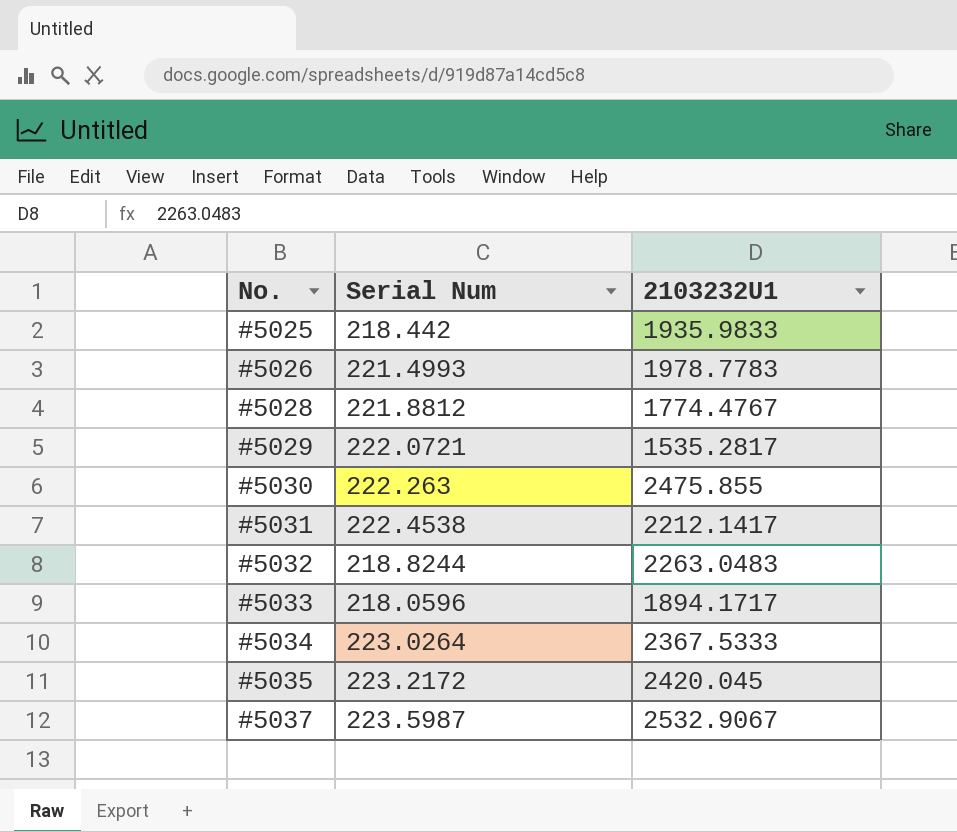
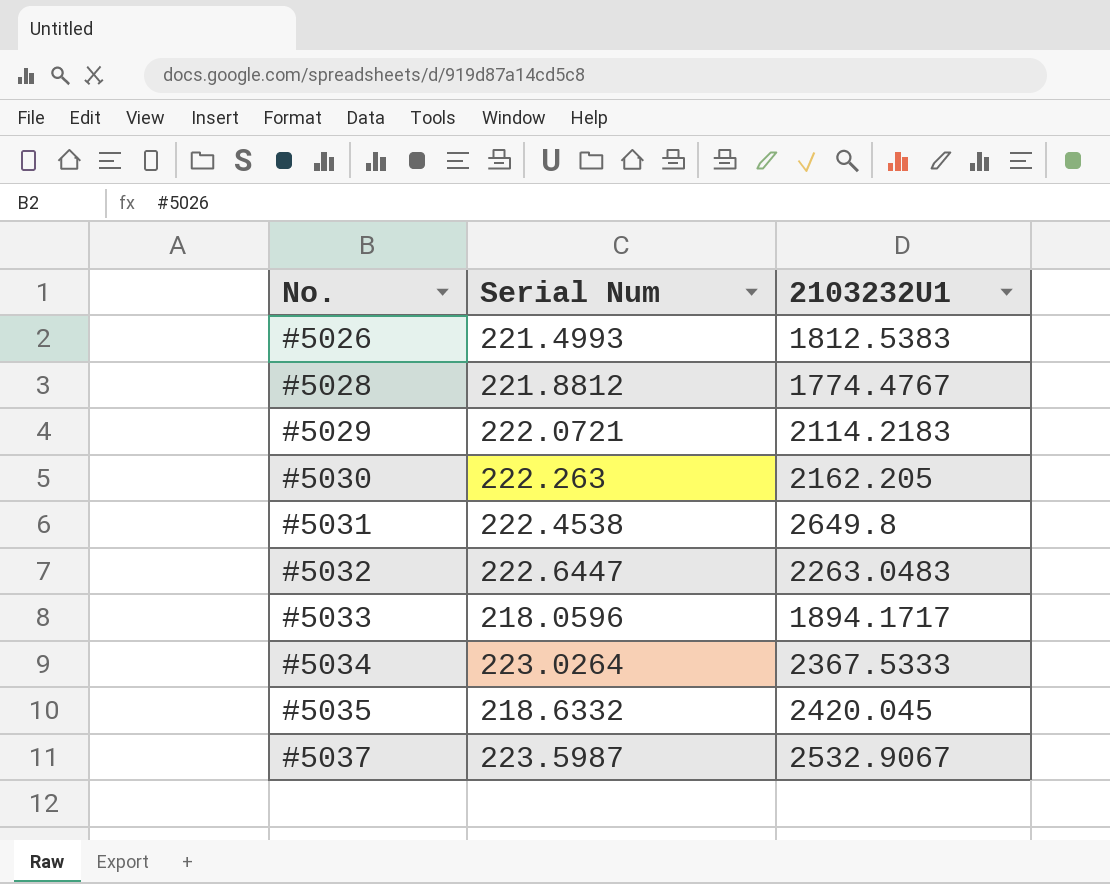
row #5025: 218.442 | 1935.9833 -> none
#5026 | 2103232U1: 1978.7783 -> 1812.5383
#5029 | 2103232U1: 1535.2817 -> 2114.2183
#5030 | 2103232U1: 2475.855 -> 2162.205
#5031 | 2103232U1: 2212.1417 -> 2649.8
#5032 | Serial Num: 218.8244 -> 222.6447
#5035 | Serial Num: 223.2172 -> 218.6332

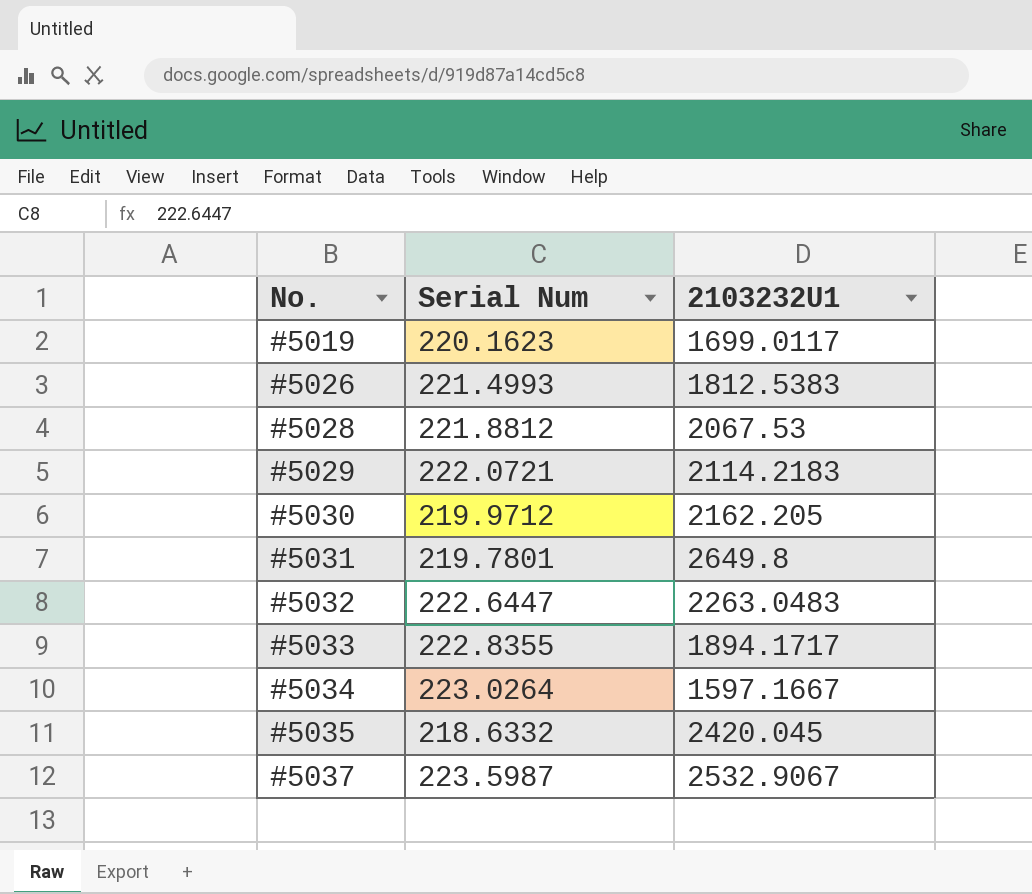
row #5019: none -> 220.1623 | 1699.0117
#5028 | 2103232U1: 1774.4767 -> 2067.53
#5030 | Serial Num: 222.263 -> 219.9712
#5031 | Serial Num: 222.4538 -> 219.7801
#5033 | Serial Num: 218.0596 -> 222.8355
#5034 | 2103232U1: 2367.5333 -> 1597.1667

